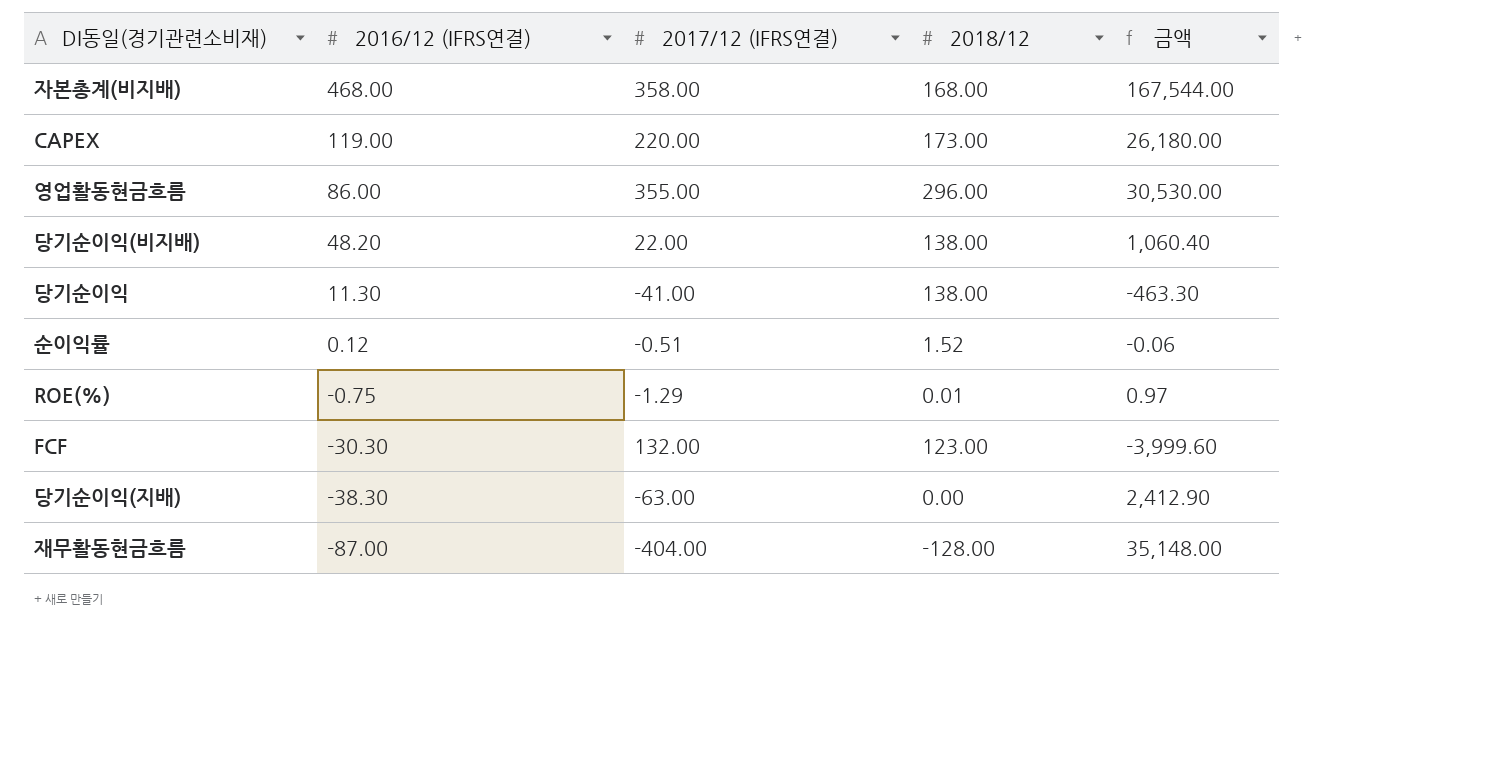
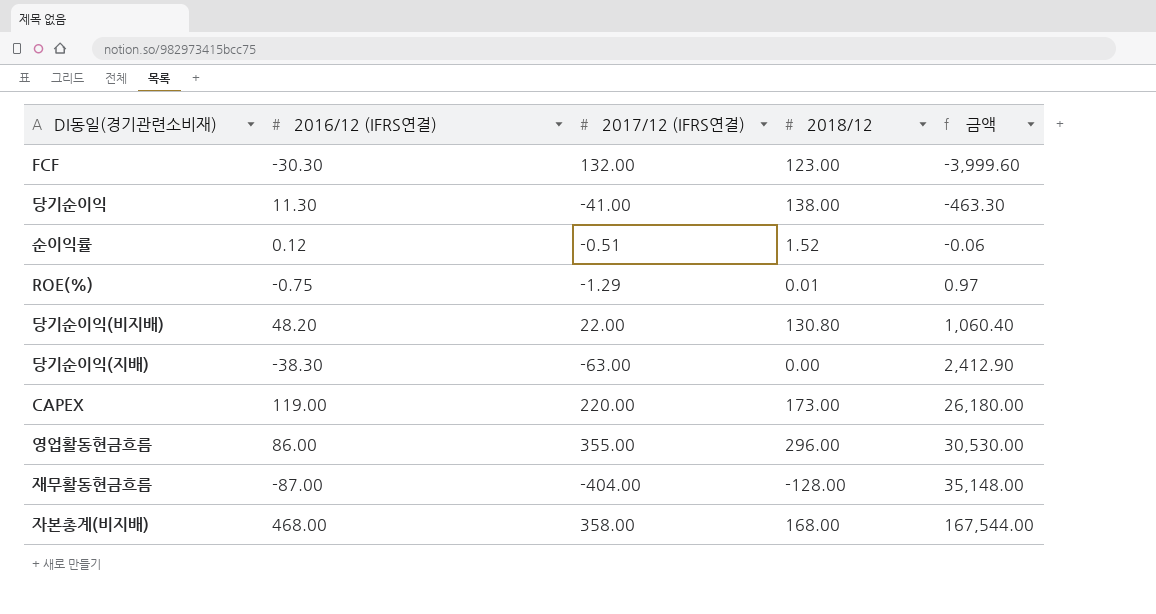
row order: 2016/12 (IFRS연결) descending -> 금액 ascending
당기순이익(비지배) | 2018/12: 138.00 -> 130.80

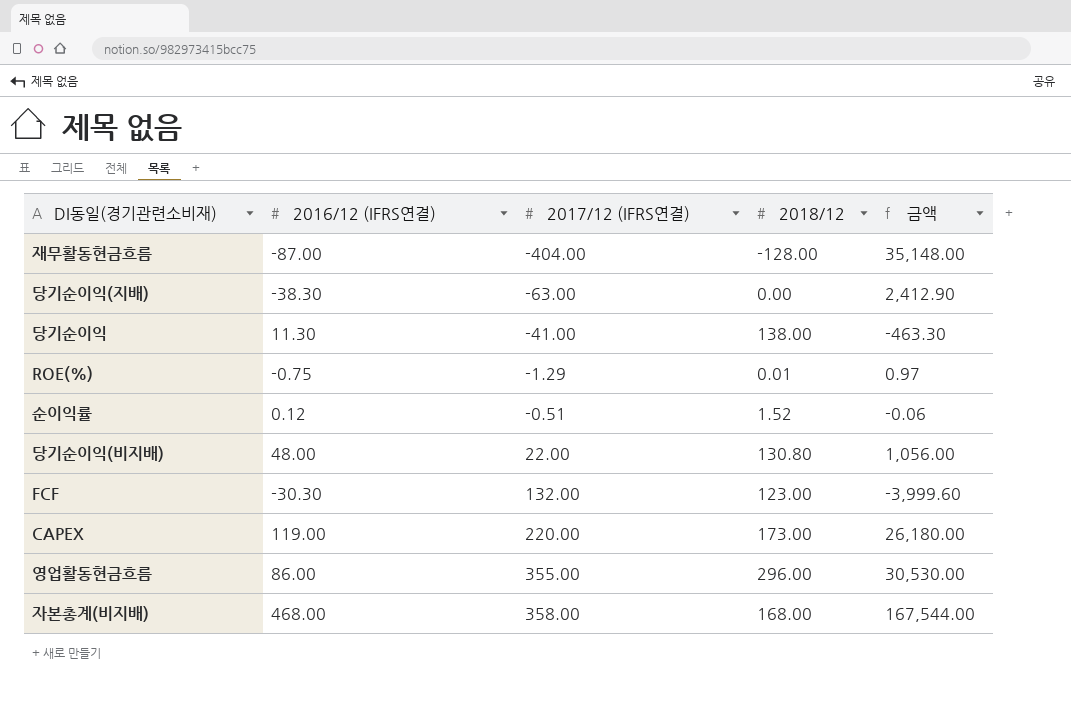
row order: 금액 ascending -> 2017/12 (IFRS연결) ascending
당기순이익(비지배) | 2016/12 (IFRS연결): 48.20 -> 48.00
당기순이익(비지배) | 금액: 1,060.40 -> 1,056.00

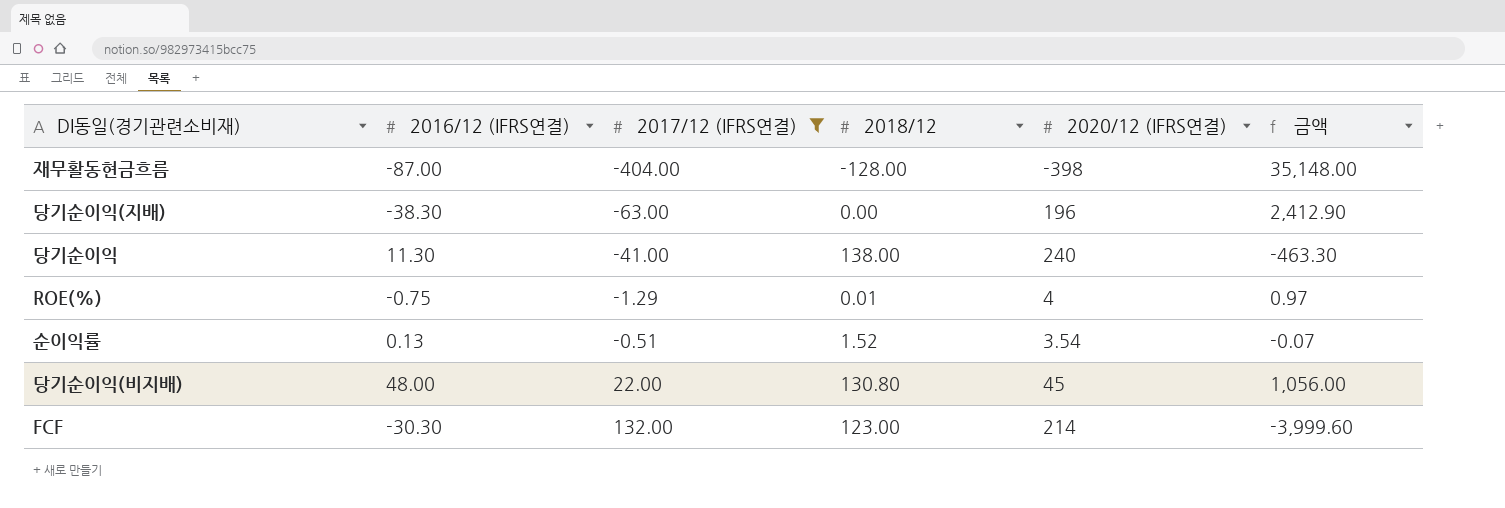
filter: none -> 2017/12 (IFRS연결) <= 132.00
column 2020/12 (IFRS연결) | position: none -> 5
순이익률 | 2016/12 (IFRS연결): 0.12 -> 0.13
순이익률 | 금액: -0.06 -> -0.07

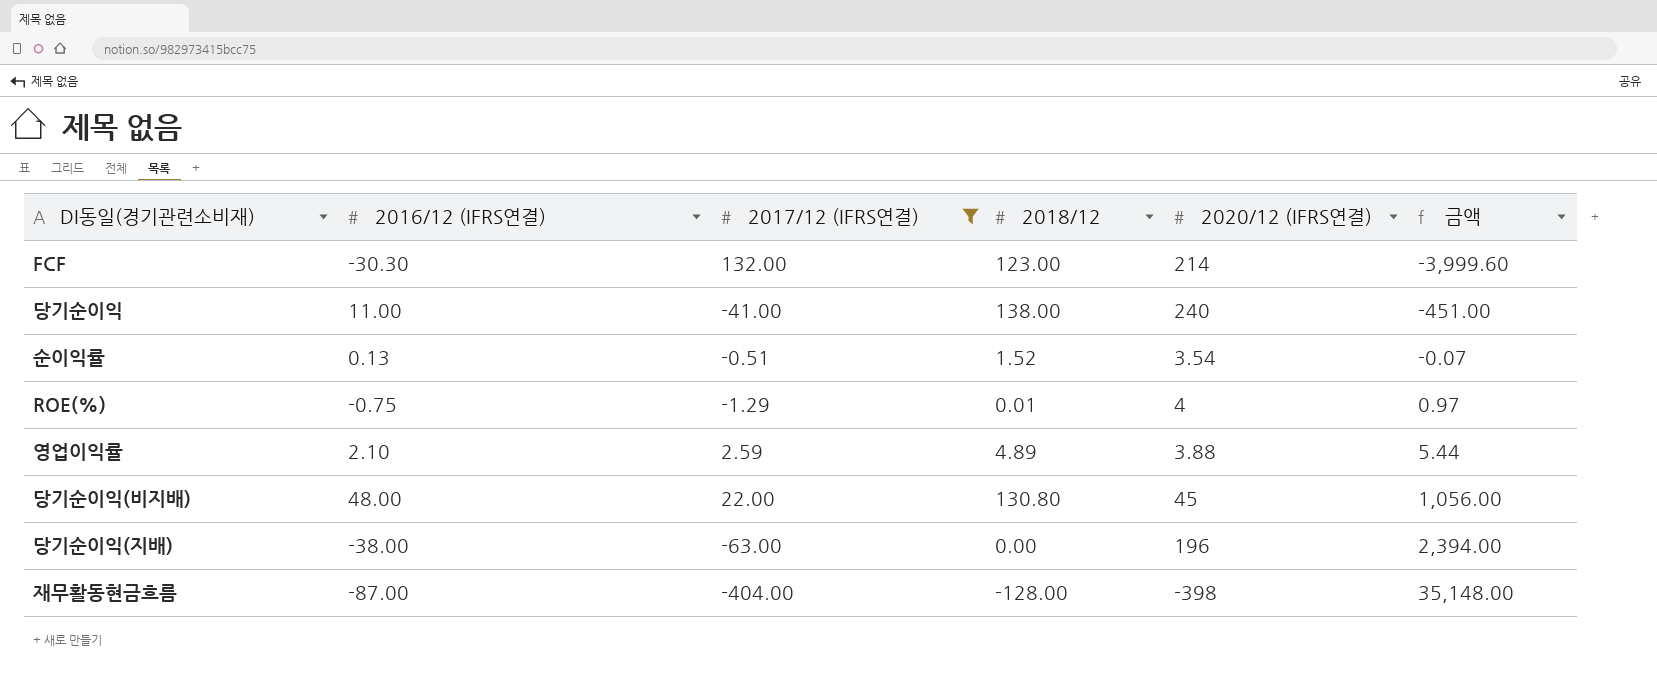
row order: 2017/12 (IFRS연결) ascending -> 금액 ascending
당기순이익 | 2016/12 (IFRS연결): 11.30 -> 11.00
당기순이익 | 금액: -463.30 -> -451.00
row 영업이익률: none -> 2.10 | 2.59 | 4.89 | 3.88 | 5.44
당기순이익(지배) | 2016/12 (IFRS연결): -38.30 -> -38.00
당기순이익(지배) | 금액: 2,412.90 -> 2,394.00

